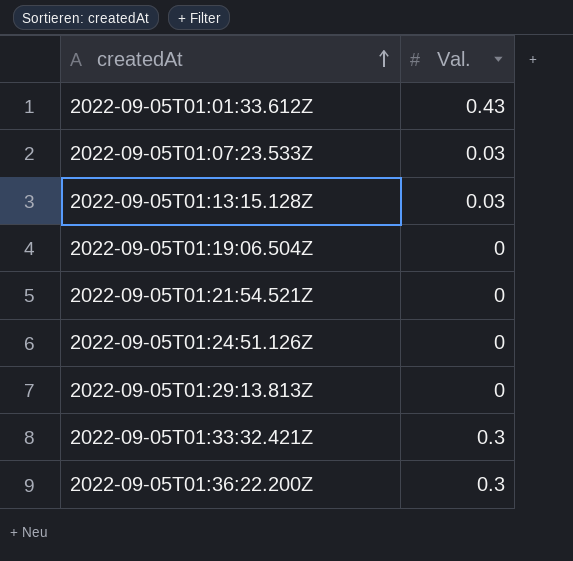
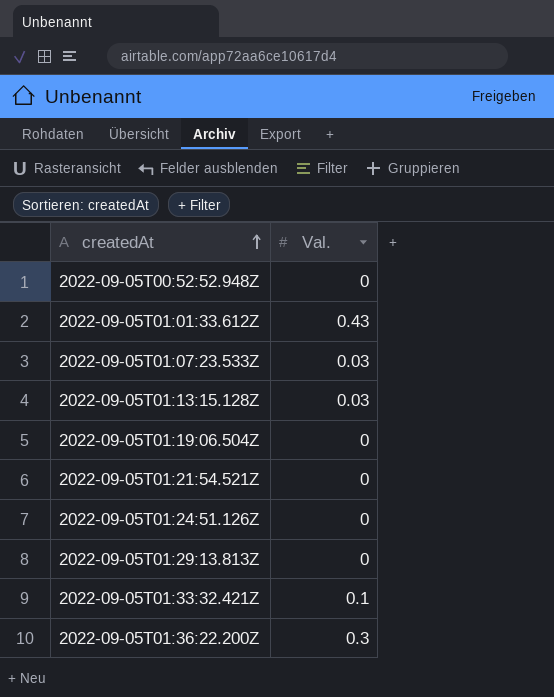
row 2022-09-05T00:52:52.948Z: none -> 0
2022-09-05T01:33:32.421Z | Val.: 0.3 -> 0.1

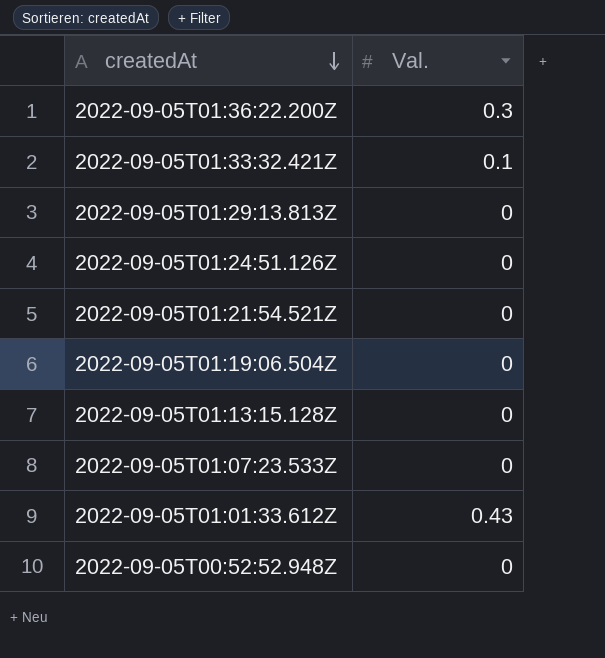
row order: createdAt ascending -> createdAt descending
2022-09-05T01:13:15.128Z | Val.: 0.03 -> 0
2022-09-05T01:07:23.533Z | Val.: 0.03 -> 0

